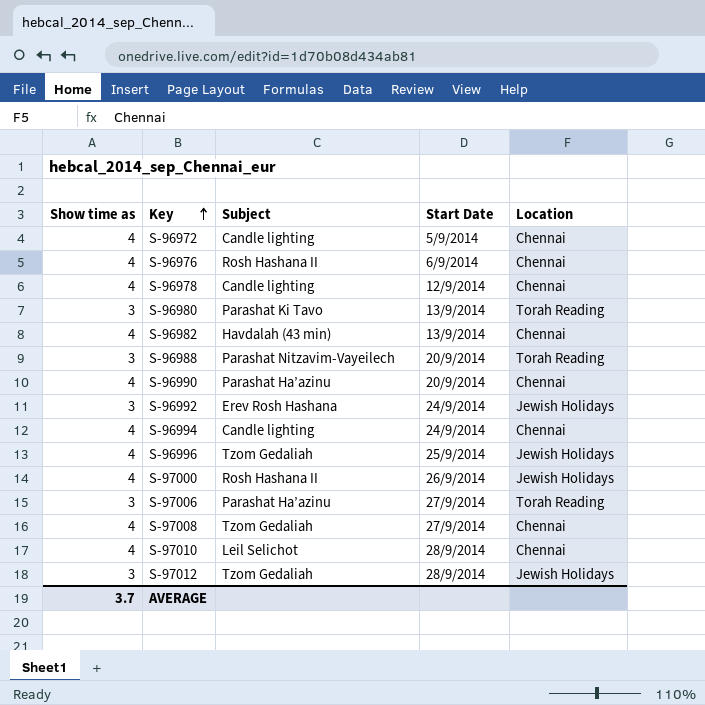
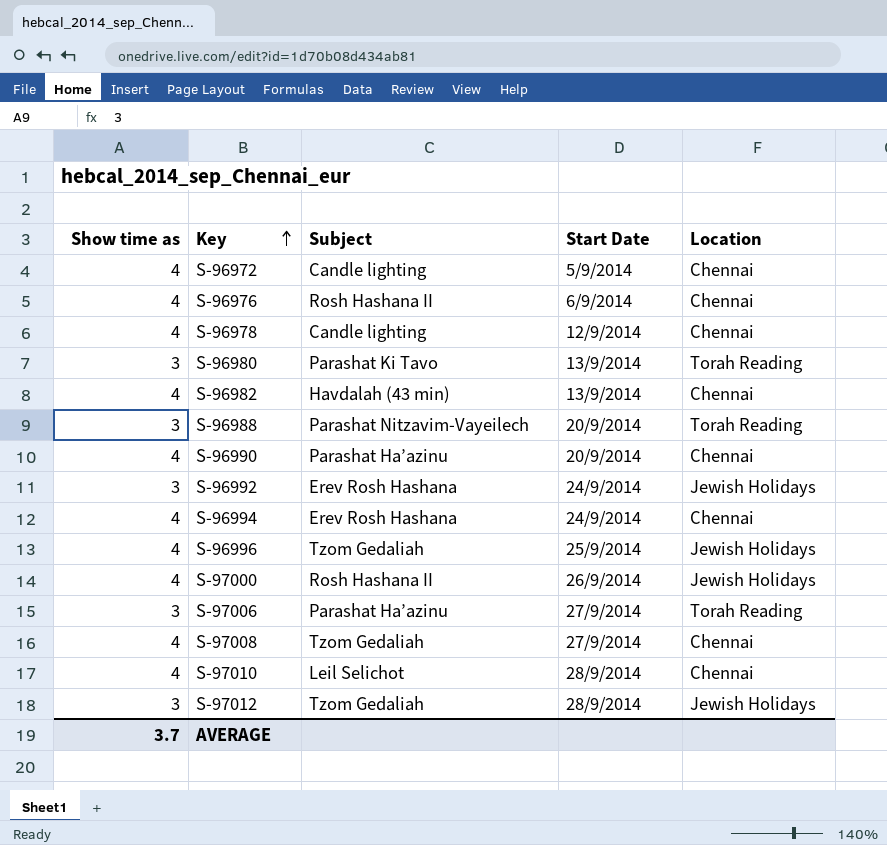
S-96994 | Subject: Candle lighting -> Erev Rosh Hashana

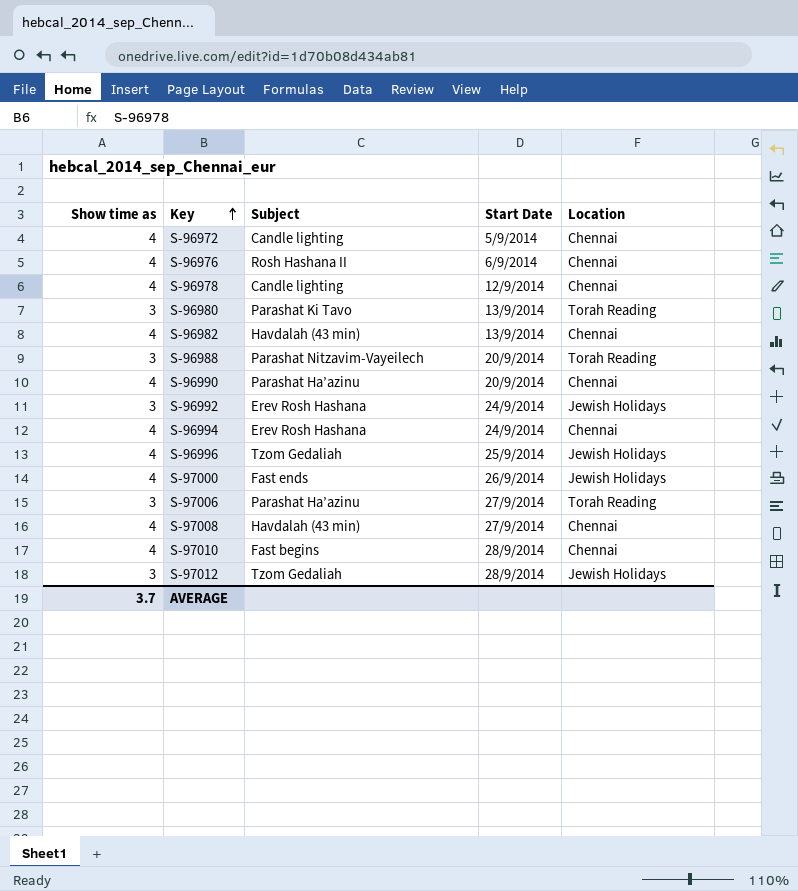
S-97000 | Subject: Rosh Hashana II -> Fast ends
S-97008 | Subject: Tzom Gedaliah -> Havdalah (43 min)
S-97010 | Subject: Leil Selichot -> Fast begins

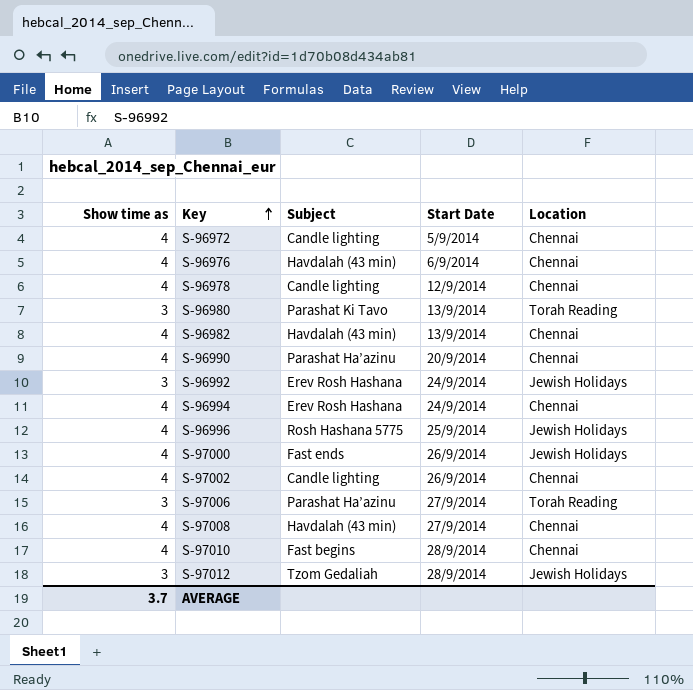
row S-96988: 3 | Parashat Nitzavim-Vayeilech | 20/9/2014 | Torah Reading -> none
S-96976 | Subject: Rosh Hashana II -> Havdalah (43 min)
S-96996 | Subject: Tzom Gedaliah -> Rosh Hashana 5775
row S-97002: none -> 4 | Candle lighting | 26/9/2014 | Chennai

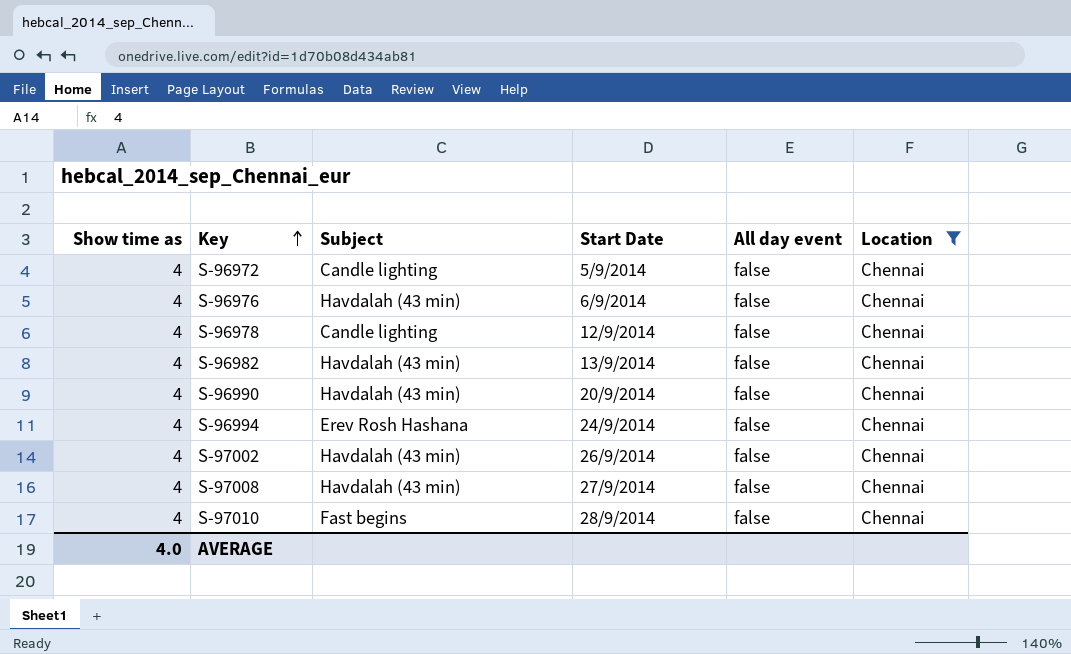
filter: none -> Location = Chennai
column All day event | position: none -> 5
S-96990 | Subject: Parashat Ha’azinu -> Havdalah (43 min)
S-97002 | Subject: Candle lighting -> Havdalah (43 min)
AVERAGE | Show time as: 3.7 -> 4.0

